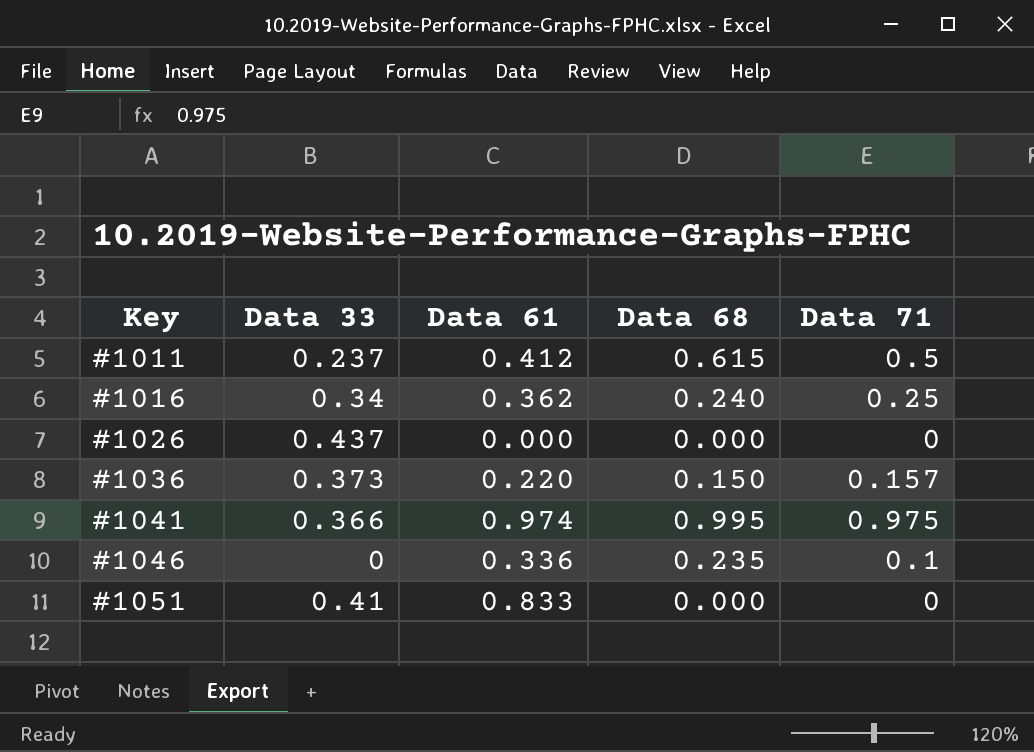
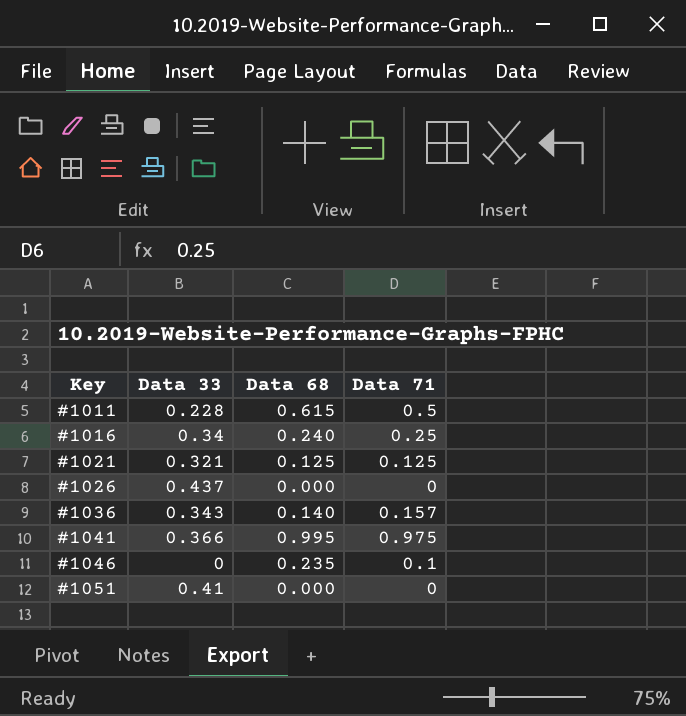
column Data 61 | position: 3 -> none
#1011 | Data 33: 0.237 -> 0.228
row #1021: none -> 0.321 | 0.125 | 0.125
#1036 | Data 33: 0.373 -> 0.343
#1036 | Data 68: 0.150 -> 0.140

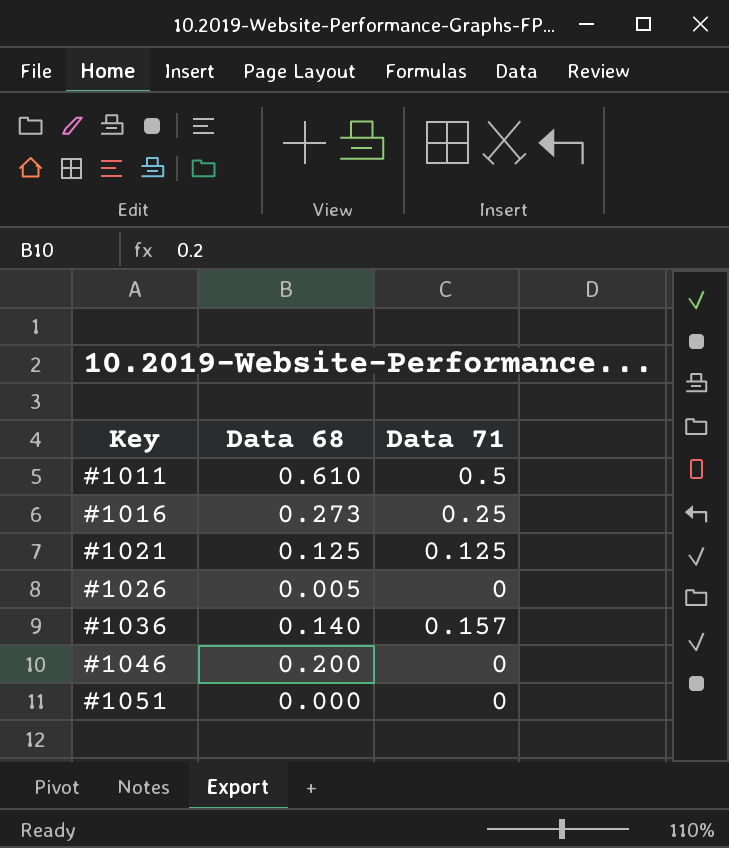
column Data 33 | position: 2 -> none
row #1041: 0.366 | 0.995 | 0.975 -> none
#1011 | Data 68: 0.615 -> 0.610
#1016 | Data 68: 0.240 -> 0.273
#1026 | Data 68: 0.000 -> 0.005
#1046 | Data 68: 0.235 -> 0.200
#1046 | Data 71: 0.1 -> 0

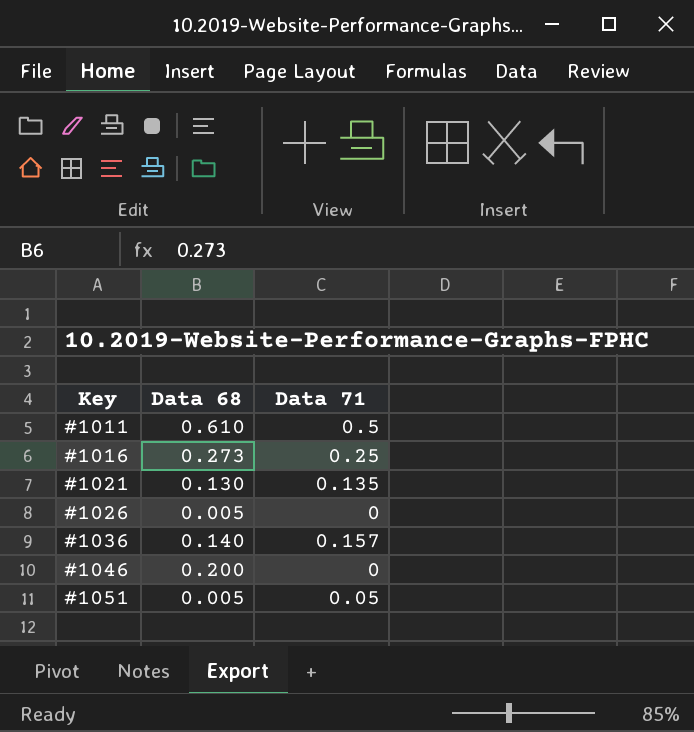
#1021 | Data 68: 0.125 -> 0.130
#1021 | Data 71: 0.125 -> 0.135
#1051 | Data 68: 0.000 -> 0.005
#1051 | Data 71: 0 -> 0.05

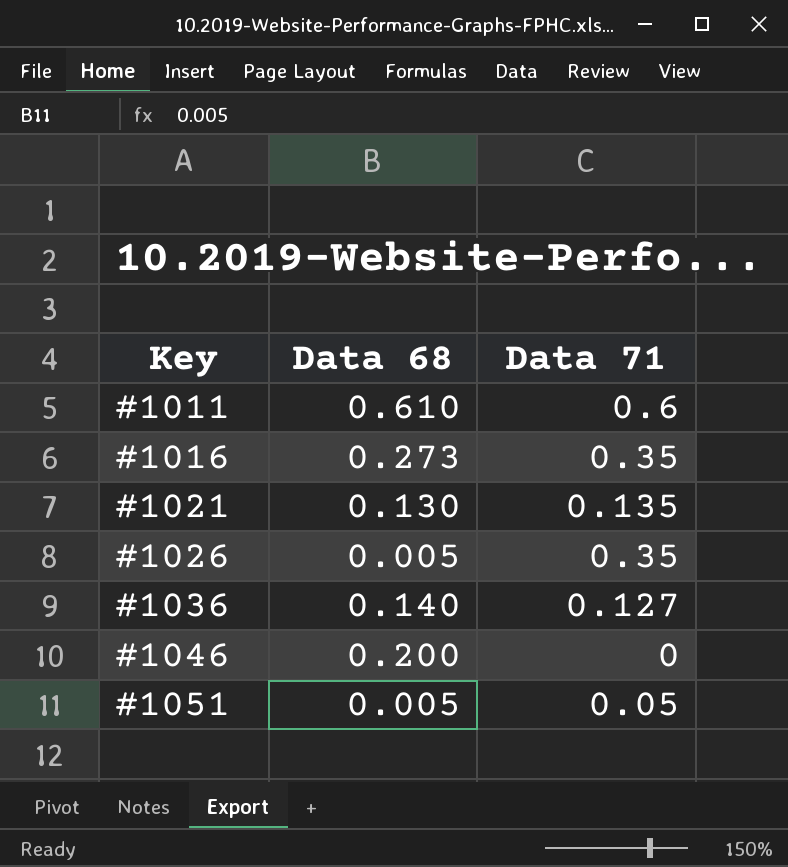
#1011 | Data 71: 0.5 -> 0.6
#1016 | Data 71: 0.25 -> 0.35
#1026 | Data 71: 0 -> 0.35
#1036 | Data 71: 0.157 -> 0.127

